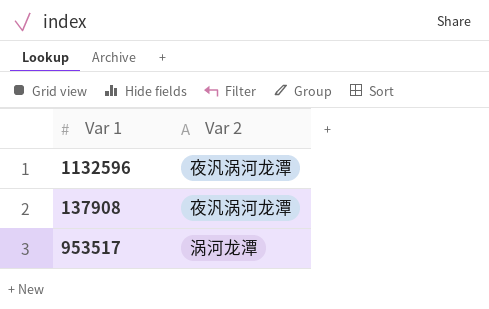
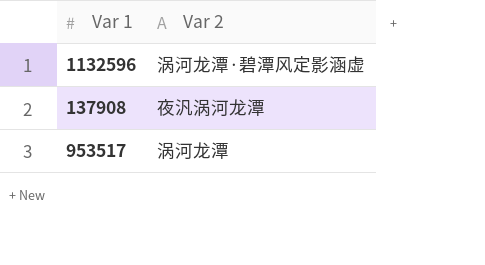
1132596 | Var 2: 夜汎涡河龙潭 -> 涡河龙潭·碧潭风定影涵虚

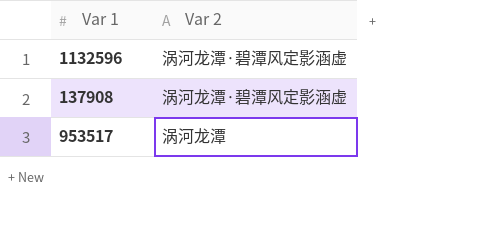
137908 | Var 2: 夜汎涡河龙潭 -> 涡河龙潭·碧潭风定影涵虚

